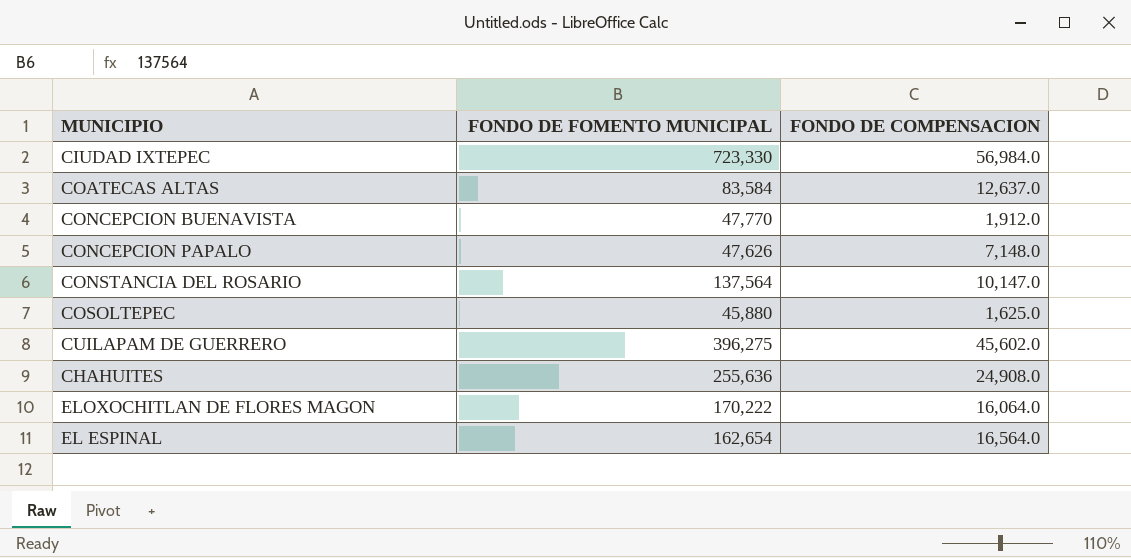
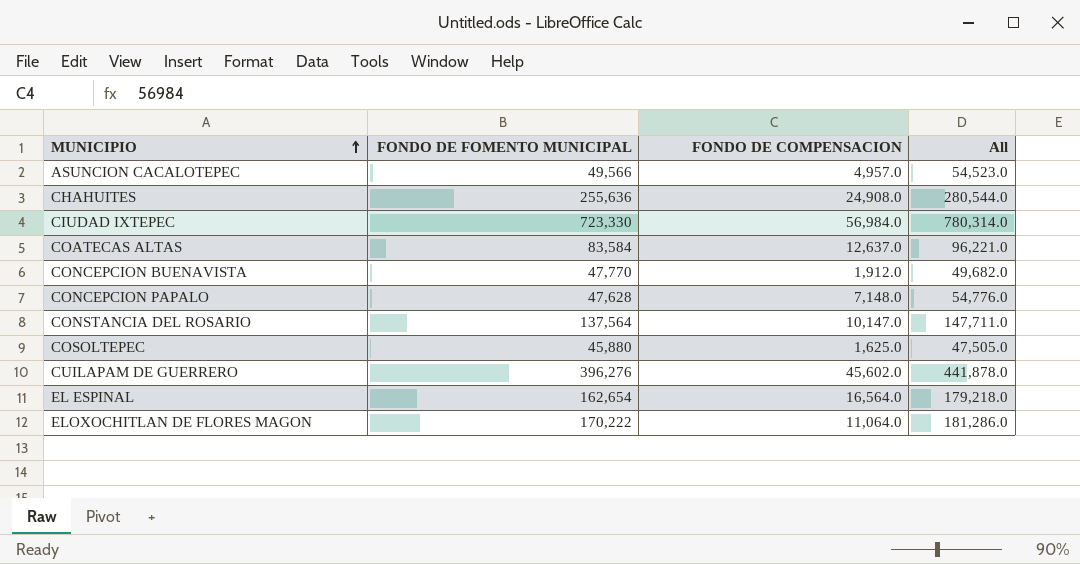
row order: none -> MUNICIPIO ascending
column All | formula: none -> [FONDO DE FOMENTO MUNICIPAL] + [FONDO DE COMPENSACION]
row ASUNCION CACALOTEPEC: none -> 49,566 | 4,957.0 | 54,523.0
CONCEPCION PAPALO | FONDO DE FOMENTO MUNICIPAL: 47,626 -> 47,628
CUILAPAM DE GUERRERO | FONDO DE FOMENTO MUNICIPAL: 396,275 -> 396,276
ELOXOCHITLAN DE FLORES MAGON | FONDO DE COMPENSACION: 16,064.0 -> 11,064.0

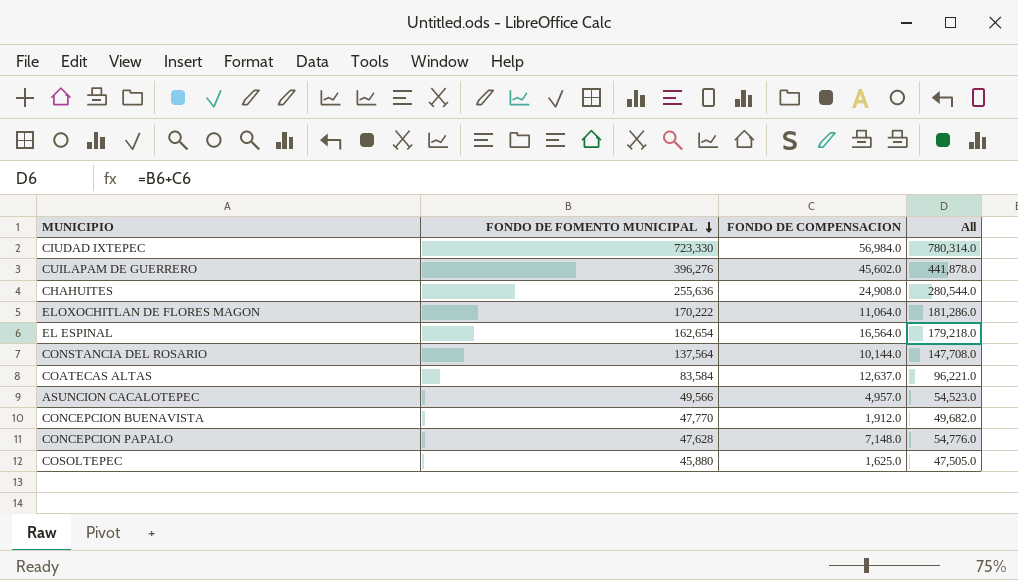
row order: MUNICIPIO ascending -> FONDO DE FOMENTO MUNICIPAL descending
CONSTANCIA DEL ROSARIO | FONDO DE COMPENSACION: 10,147.0 -> 10,144.0
CONSTANCIA DEL ROSARIO | All: 147,711.0 -> 147,708.0

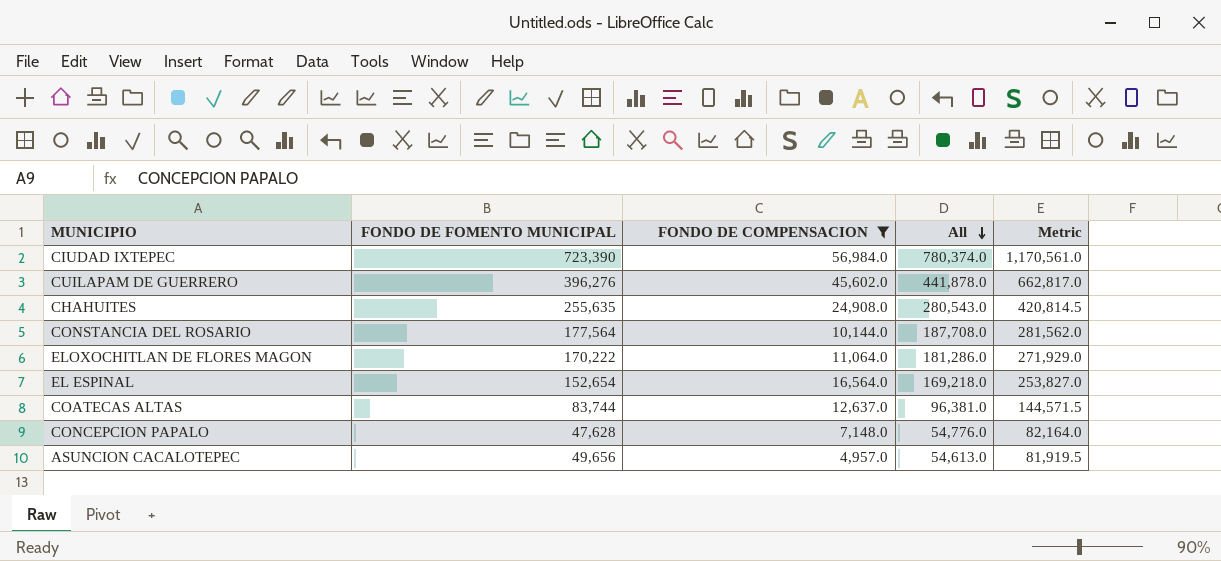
filter: none -> FONDO DE COMPENSACION >= 4,957.0
row order: FONDO DE FOMENTO MUNICIPAL descending -> All descending
column Metric | formula: none -> [All] * 1.5
CIUDAD IXTEPEC | FONDO DE FOMENTO MUNICIPAL: 723,330 -> 723,390
CIUDAD IXTEPEC | All: 780,314.0 -> 780,374.0
CHAHUITES | FONDO DE FOMENTO MUNICIPAL: 255,636 -> 255,635
CHAHUITES | All: 280,544.0 -> 280,543.0
CONSTANCIA DEL ROSARIO | FONDO DE FOMENTO MUNICIPAL: 137,564 -> 177,564
CONSTANCIA DEL ROSARIO | All: 147,708.0 -> 187,708.0
EL ESPINAL | FONDO DE FOMENTO MUNICIPAL: 162,654 -> 152,654
EL ESPINAL | All: 179,218.0 -> 169,218.0
COATECAS ALTAS | FONDO DE FOMENTO MUNICIPAL: 83,584 -> 83,744
COATECAS ALTAS | All: 96,221.0 -> 96,381.0
ASUNCION CACALOTEPEC | FONDO DE FOMENTO MUNICIPAL: 49,566 -> 49,656
ASUNCION CACALOTEPEC | All: 54,523.0 -> 54,613.0

